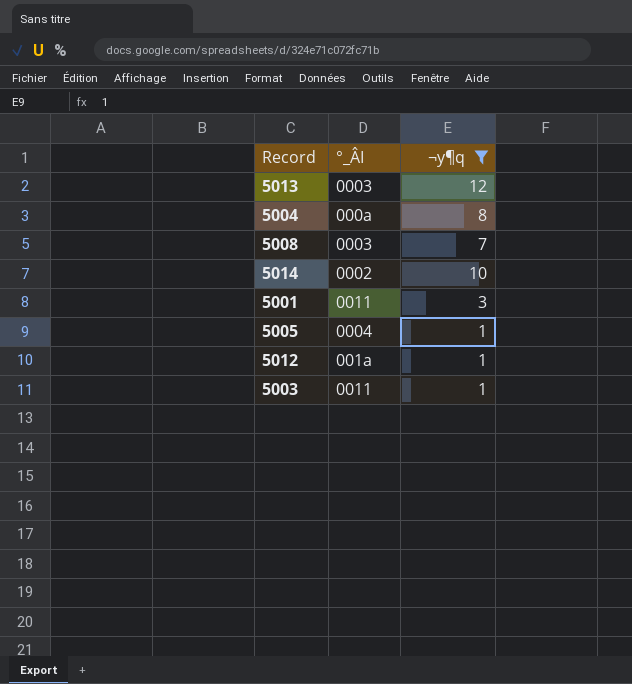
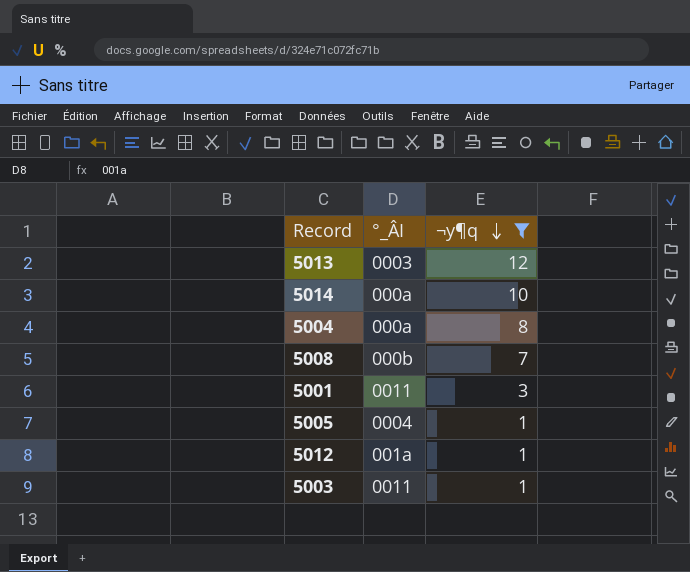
row order: none -> ¬y¶q descending
5014 | °_ÂI: 0002 -> 000a
5008 | °_ÂI: 0003 -> 000b

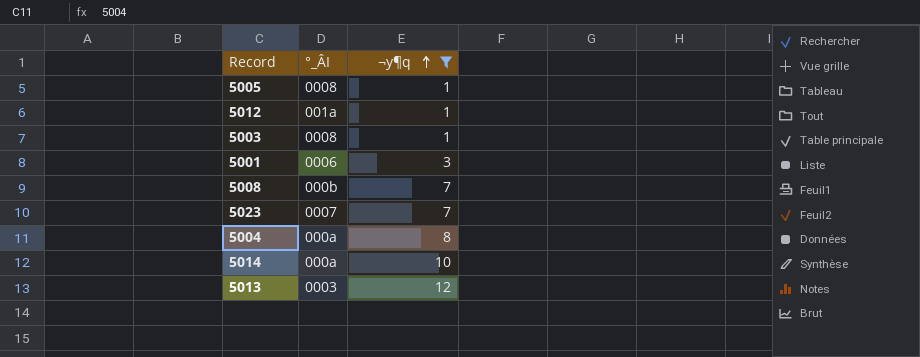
row order: ¬y¶q descending -> ¬y¶q ascending
5005 | °_ÂI: 0004 -> 0008
5003 | °_ÂI: 0011 -> 0008
5001 | °_ÂI: 0011 -> 0006
row 5023: none -> 0007 | 7

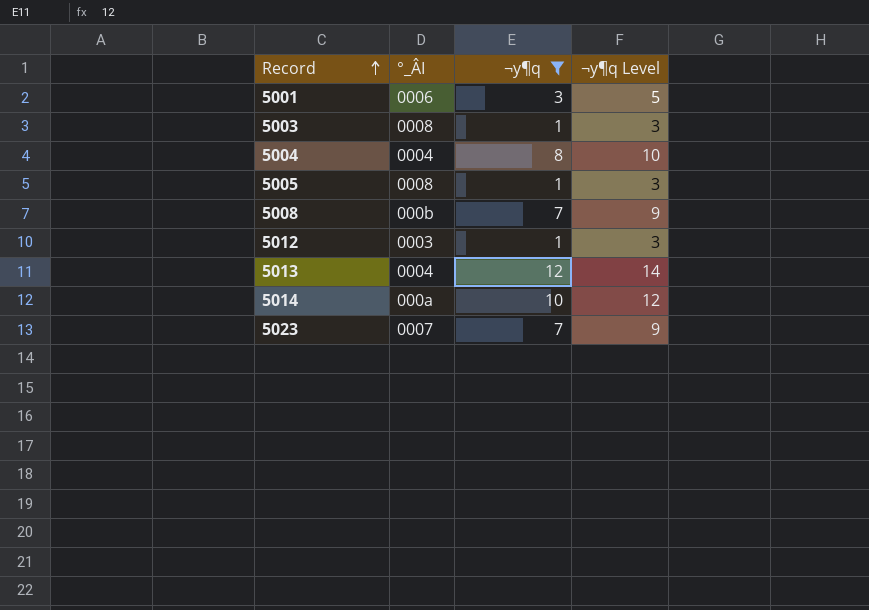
row order: ¬y¶q ascending -> Record ascending
column ¬y¶q Level | formula: none -> [¬y¶q] + 2
5004 | °_ÂI: 000a -> 0004
5012 | °_ÂI: 001a -> 0003
5013 | °_ÂI: 0003 -> 0004

